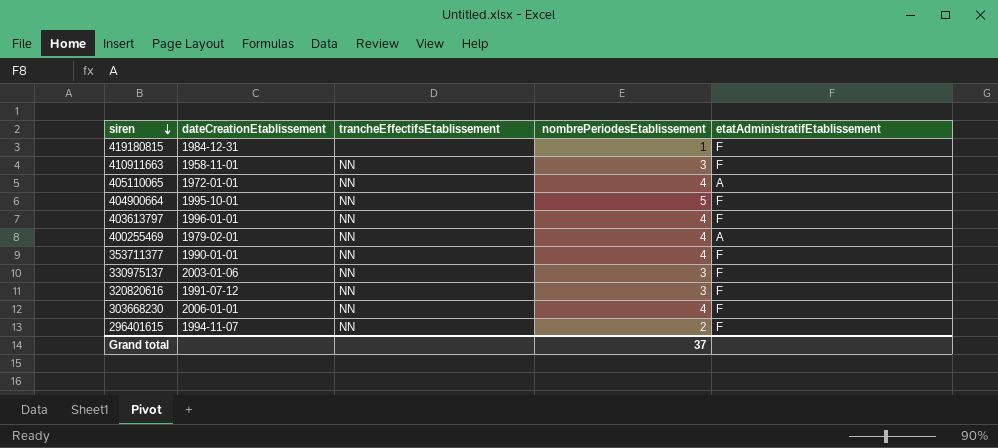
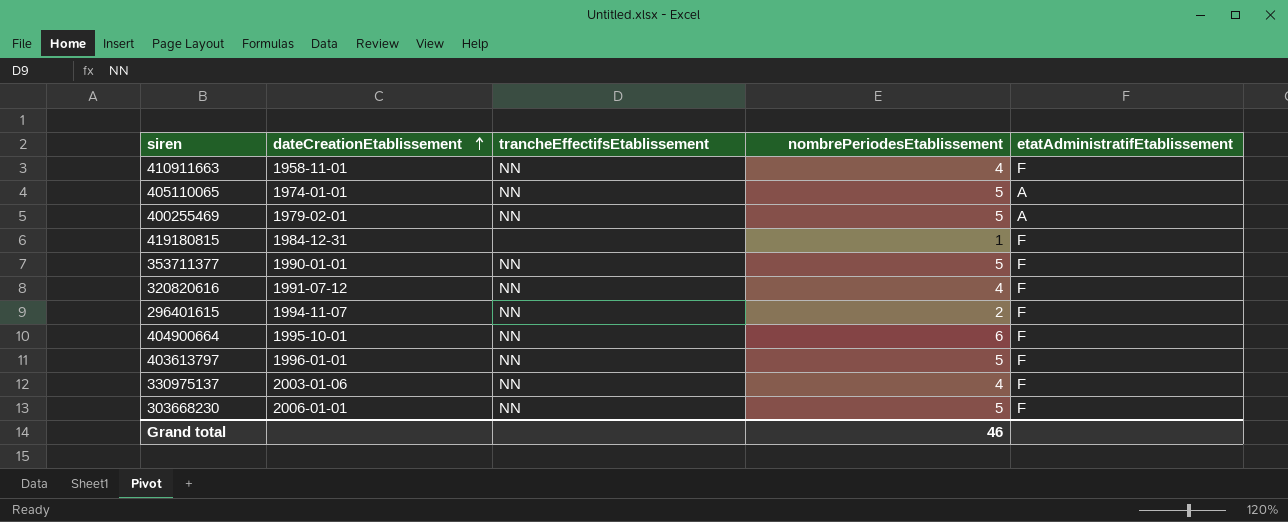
row order: siren descending -> dateCreationEtablissement ascending
410911663 | nombrePeriodesEtablissement: 3 -> 4
405110065 | dateCreationEtablissement: 1972-01-01 -> 1974-01-01
405110065 | nombrePeriodesEtablissement: 4 -> 5
400255469 | nombrePeriodesEtablissement: 4 -> 5
353711377 | nombrePeriodesEtablissement: 4 -> 5
320820616 | nombrePeriodesEtablissement: 3 -> 4
404900664 | nombrePeriodesEtablissement: 5 -> 6
403613797 | nombrePeriodesEtablissement: 4 -> 5
330975137 | nombrePeriodesEtablissement: 3 -> 4
303668230 | nombrePeriodesEtablissement: 4 -> 5
Grand total | nombrePeriodesEtablissement: 37 -> 46

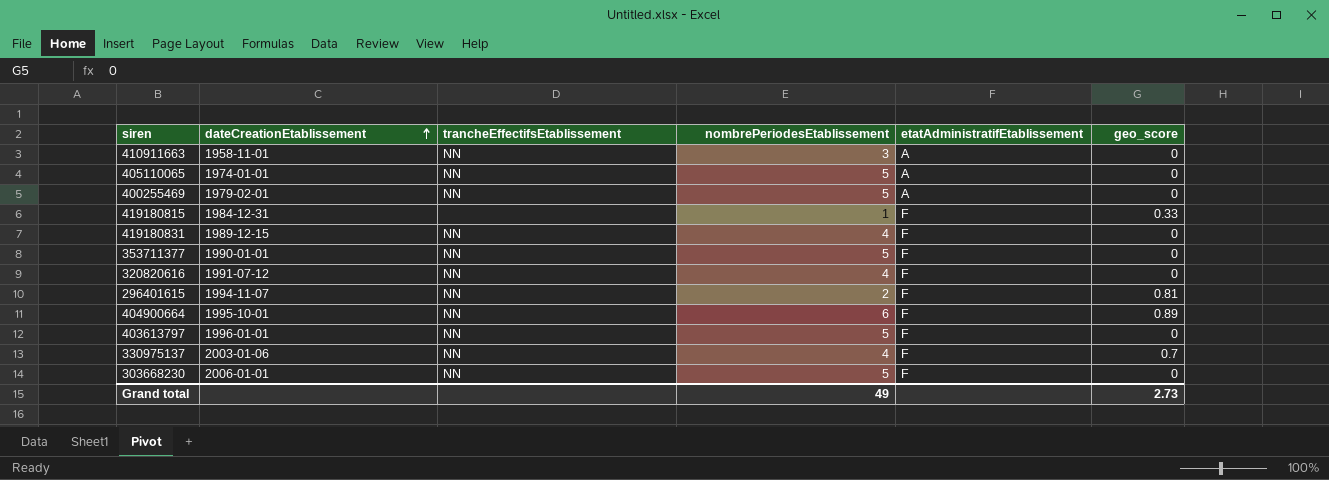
column geo_score | position: none -> 6
410911663 | nombrePeriodesEtablissement: 4 -> 3
410911663 | etatAdministratifEtablissement: F -> A
row 419180831: none -> 1989-12-15 | NN | 4 | F | 0
Grand total | nombrePeriodesEtablissement: 46 -> 49

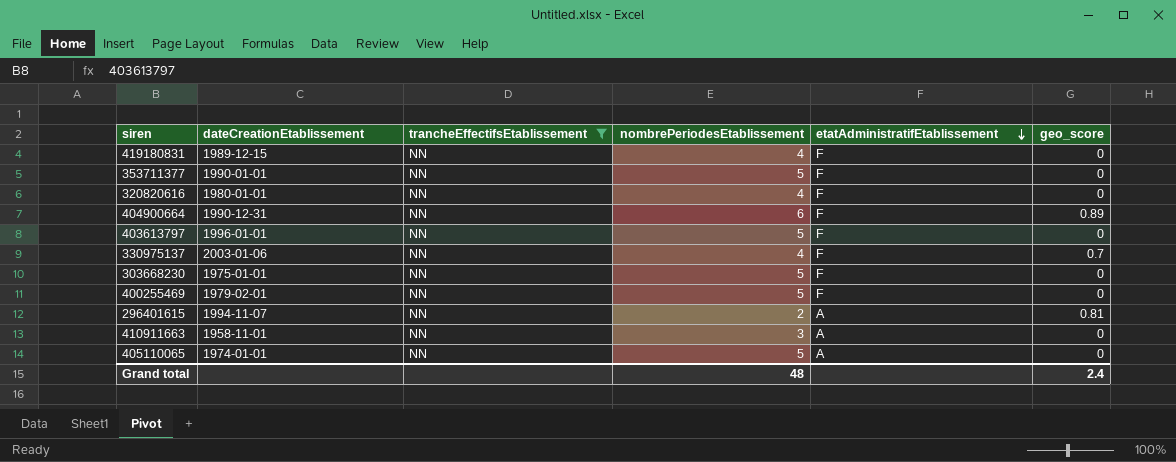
filter: none -> trancheEffectifsEtablissement = NN
row order: dateCreationEtablissement ascending -> etatAdministratifEtablissement descending
320820616 | dateCreationEtablissement: 1991-07-12 -> 1980-01-01
404900664 | dateCreationEtablissement: 1995-10-01 -> 1990-12-31
303668230 | dateCreationEtablissement: 2006-01-01 -> 1975-01-01
400255469 | etatAdministratifEtablissement: A -> F
296401615 | etatAdministratifEtablissement: F -> A
Grand total | nombrePeriodesEtablissement: 49 -> 48
Grand total | geo_score: 2.73 -> 2.4

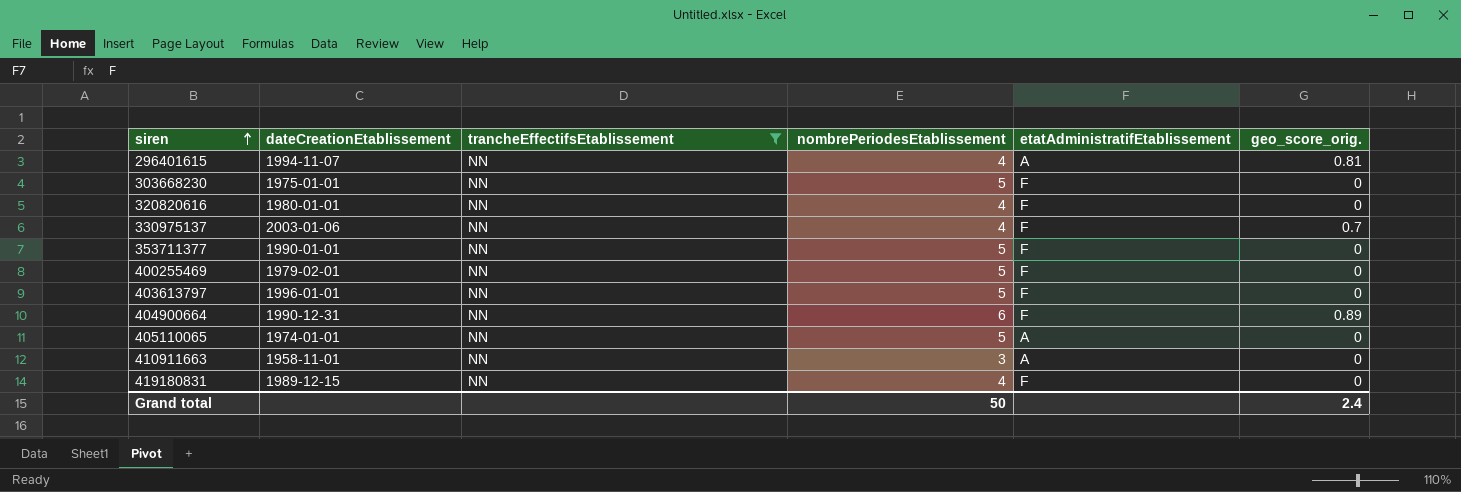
row order: etatAdministratifEtablissement descending -> siren ascending
column name: geo_score -> geo_score_orig.
296401615 | nombrePeriodesEtablissement: 2 -> 4
Grand total | nombrePeriodesEtablissement: 48 -> 50

